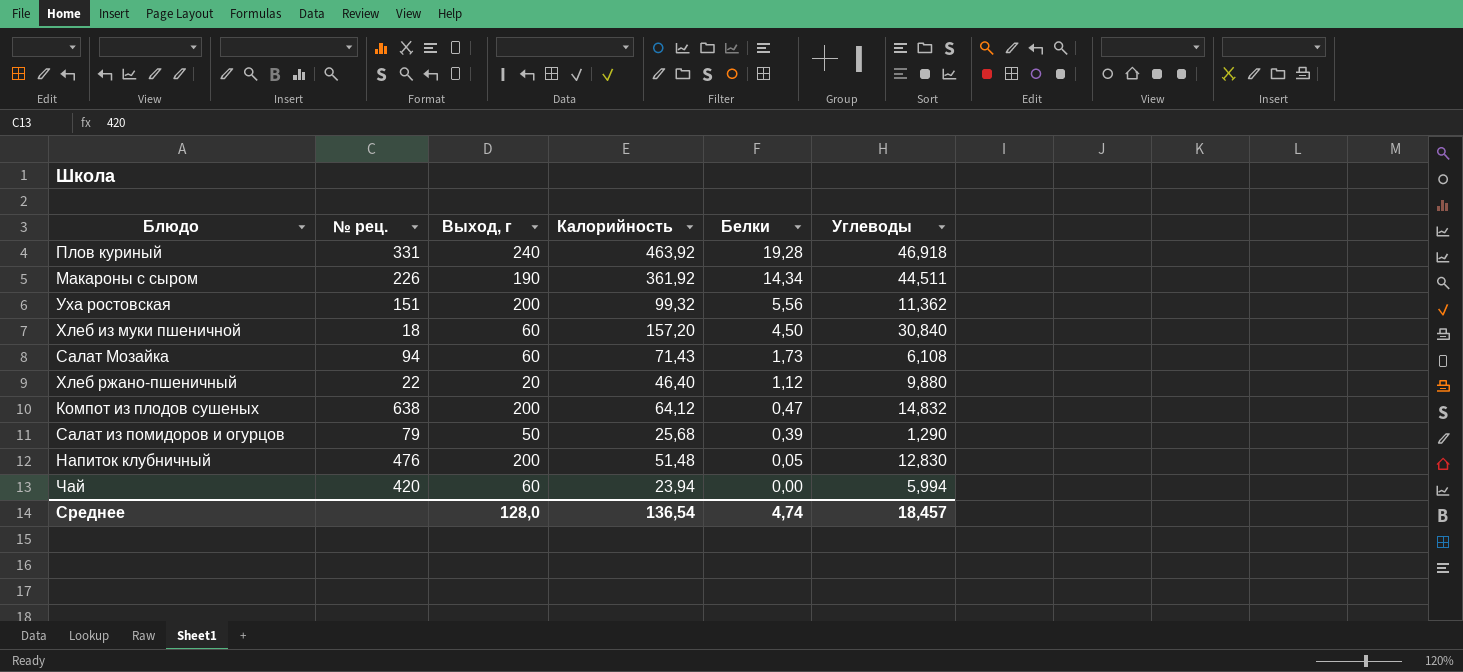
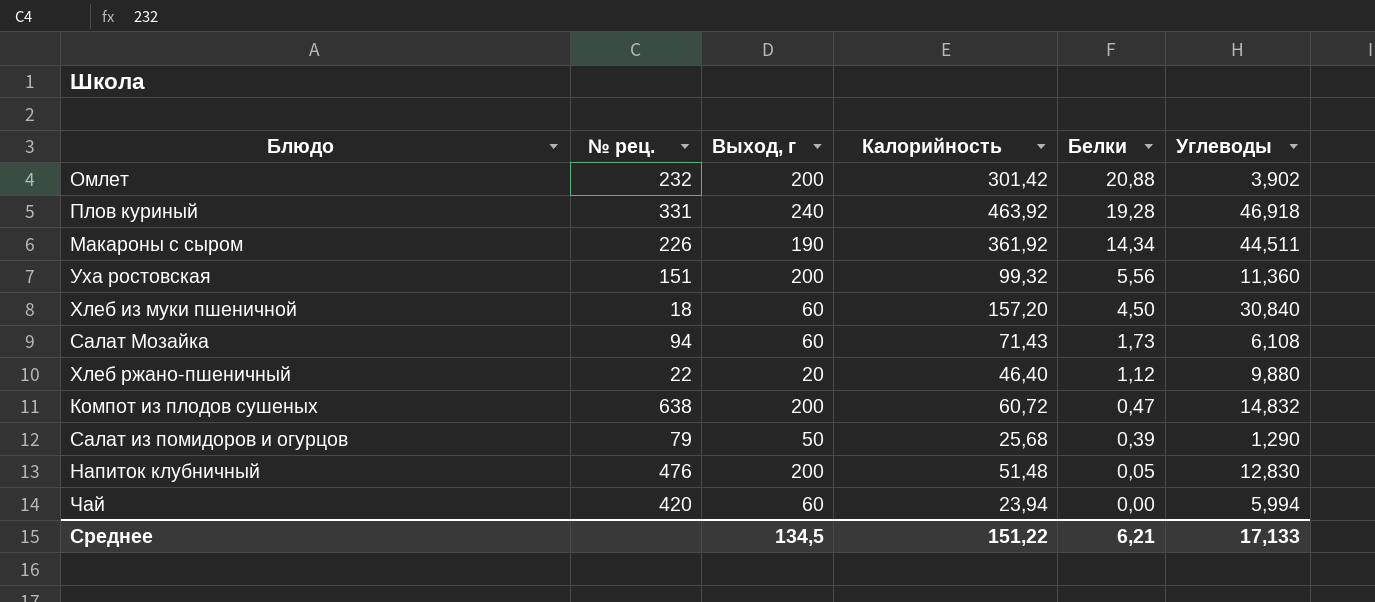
row Омлет: none -> 232 | 200 | 301,42 | 20,88 | 3,902
Уха ростовская | Углеводы: 11,362 -> 11,360
Компот из плодов сушеных | Калорийность: 64,12 -> 60,72
Среднее | Выход, г: 128,0 -> 134,5
Среднее | Калорийность: 136,54 -> 151,22
Среднее | Белки: 4,74 -> 6,21
Среднее | Углеводы: 18,457 -> 17,133

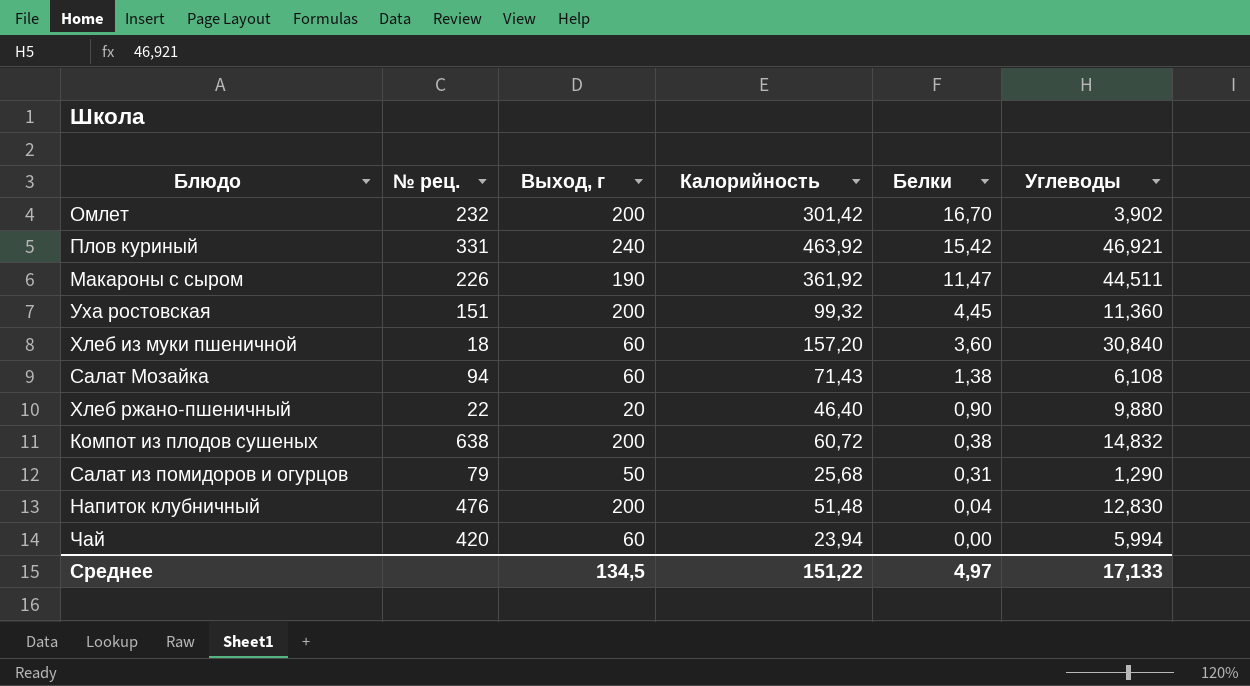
Омлет | Белки: 20,88 -> 16,70
Плов куриный | Белки: 19,28 -> 15,42
Плов куриный | Углеводы: 46,918 -> 46,921
Макароны с сыром | Белки: 14,34 -> 11,47
Уха ростовская | Белки: 5,56 -> 4,45
Хлеб из муки пшеничной | Белки: 4,50 -> 3,60
Салат Мозайка | Белки: 1,73 -> 1,38
Хлеб ржано-пшеничный | Белки: 1,12 -> 0,90
Компот из плодов сушеных | Белки: 0,47 -> 0,38
Салат из помидоров и огурцов | Белки: 0,39 -> 0,31
Напиток клубничный | Белки: 0,05 -> 0,04
Среднее | Белки: 6,21 -> 4,97

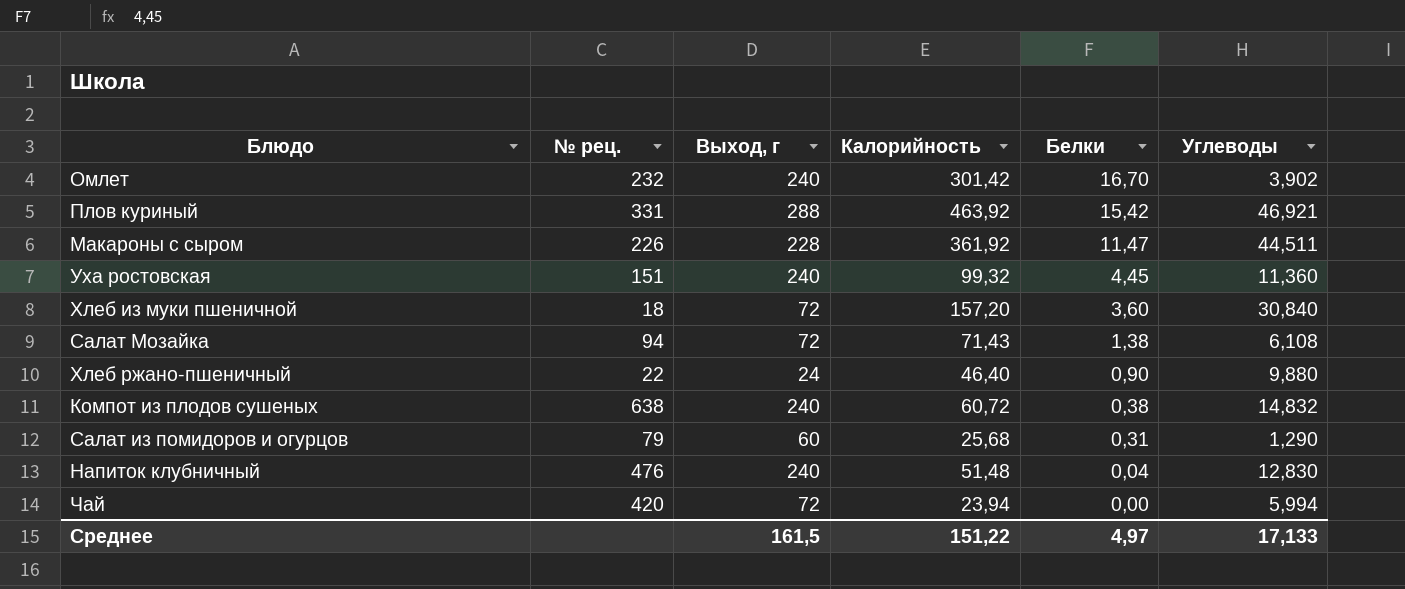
Омлет | Выход, г: 200 -> 240
Плов куриный | Выход, г: 240 -> 288
Макароны с сыром | Выход, г: 190 -> 228
Уха ростовская | Выход, г: 200 -> 240
Хлеб из муки пшеничной | Выход, г: 60 -> 72
Салат Мозайка | Выход, г: 60 -> 72
Хлеб ржано-пшеничный | Выход, г: 20 -> 24
Компот из плодов сушеных | Выход, г: 200 -> 240
Салат из помидоров и огурцов | Выход, г: 50 -> 60
Напиток клубничный | Выход, г: 200 -> 240
Чай | Выход, г: 60 -> 72
Среднее | Выход, г: 134,5 -> 161,5

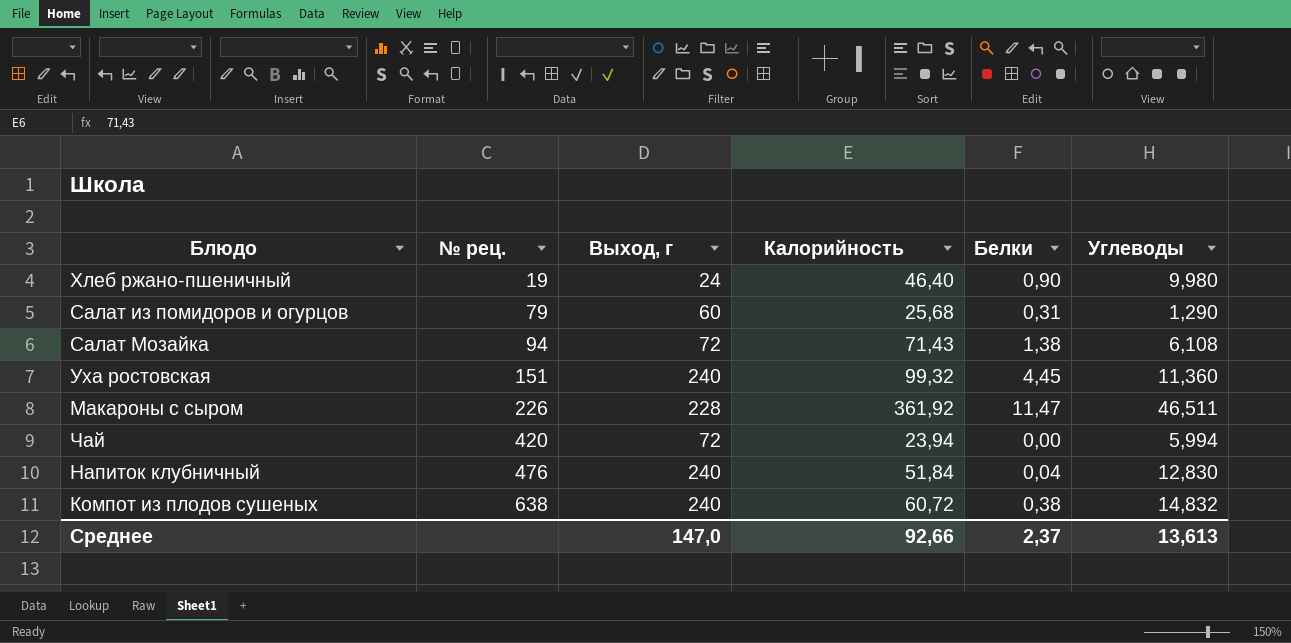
row order: Белки descending -> № рец. ascending
row Омлет: 232 | 240 | 301,42 | 16,70 | 3,902 -> none
row Плов куриный: 331 | 288 | 463,92 | 15,42 | 46,921 -> none
row Хлеб из муки пшеничной: 18 | 72 | 157,20 | 3,60 | 30,840 -> none
Хлеб ржано-пшеничный | № рец.: 22 -> 19
Хлеб ржано-пшеничный | Углеводы: 9,880 -> 9,980
Макароны с сыром | Углеводы: 44,511 -> 46,511
Напиток клубничный | Калорийность: 51,48 -> 51,84
Среднее | Выход, г: 161,5 -> 147,0
Среднее | Калорийность: 151,22 -> 92,66
Среднее | Белки: 4,97 -> 2,37
Среднее | Углеводы: 17,133 -> 13,613

